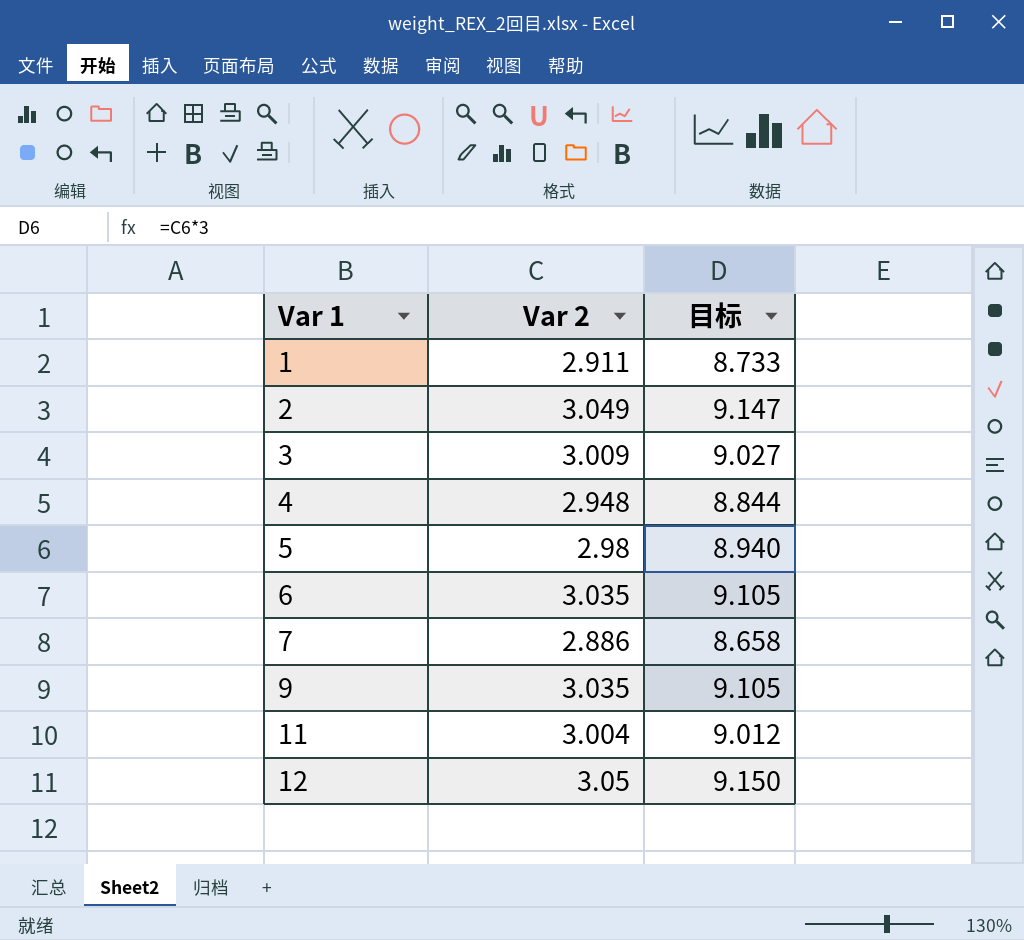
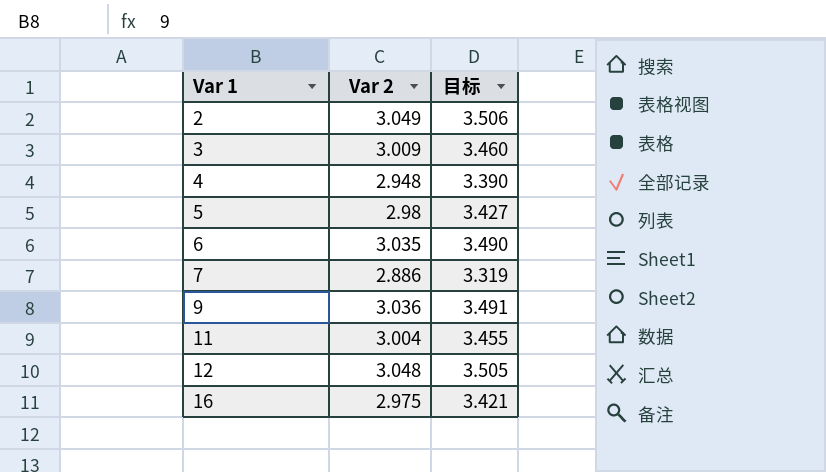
column 目标 | formula: [Var 2] * 3 -> [Var 2] * 1.15
row 1: 2.911 | 8.733 -> none
9 | Var 2: 3.035 -> 3.036
12 | Var 2: 3.05 -> 3.048
row 16: none -> 2.975 | 3.421

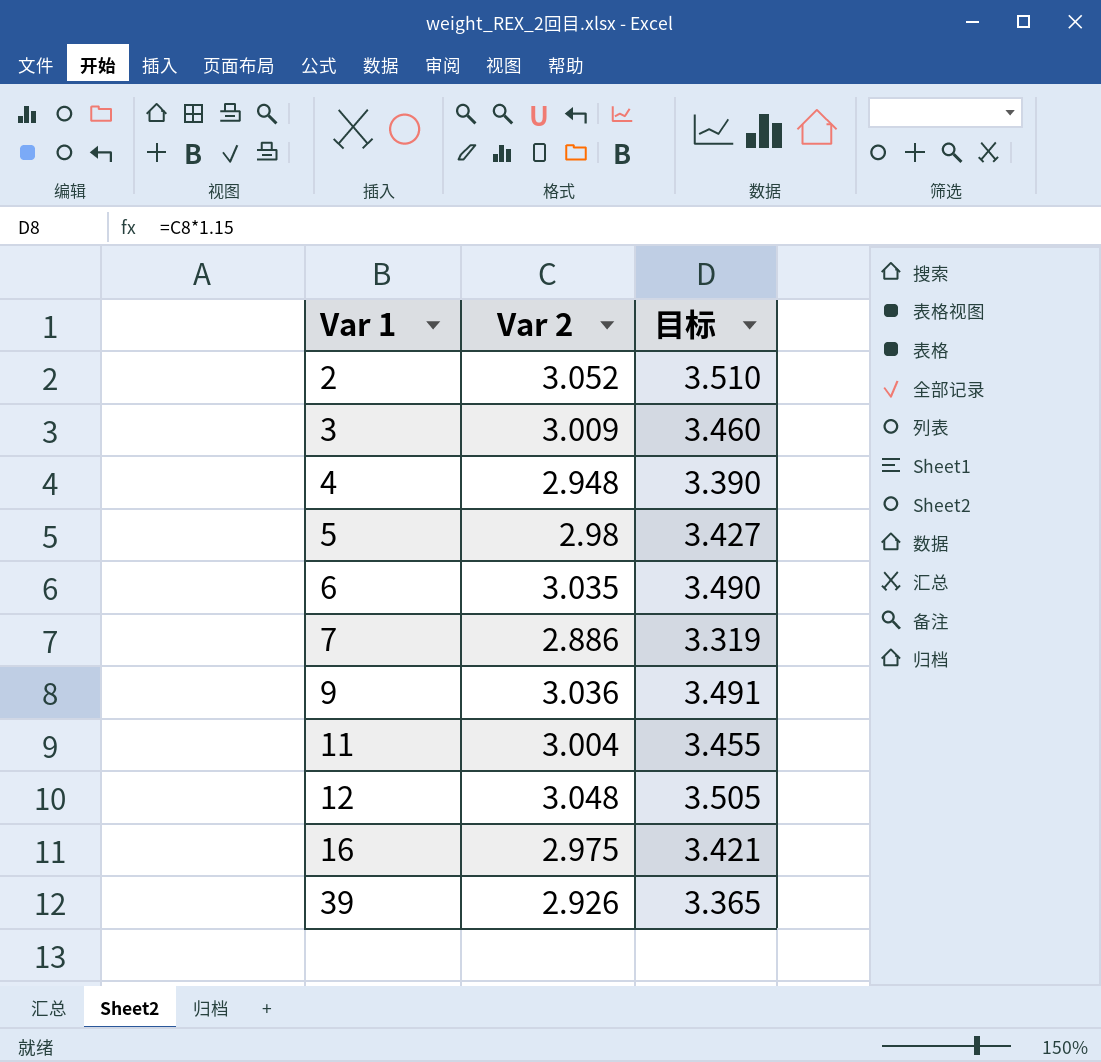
2 | Var 2: 3.049 -> 3.052
2 | 目标: 3.506 -> 3.510
row 39: none -> 2.926 | 3.365

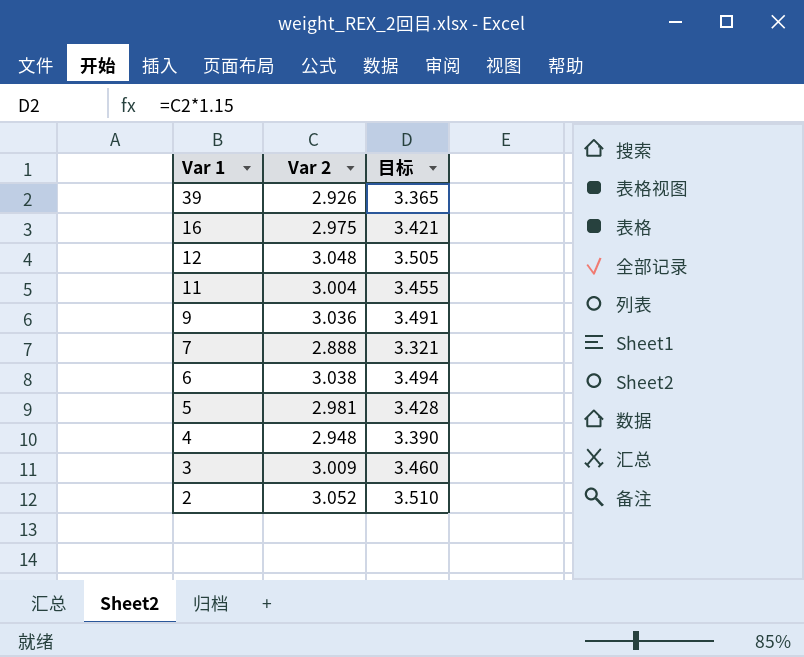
row order: Var 1 ascending -> Var 1 descending
7 | Var 2: 2.886 -> 2.888
7 | 目标: 3.319 -> 3.321
6 | Var 2: 3.035 -> 3.038
6 | 目标: 3.490 -> 3.494
5 | Var 2: 2.98 -> 2.981
5 | 目标: 3.427 -> 3.428

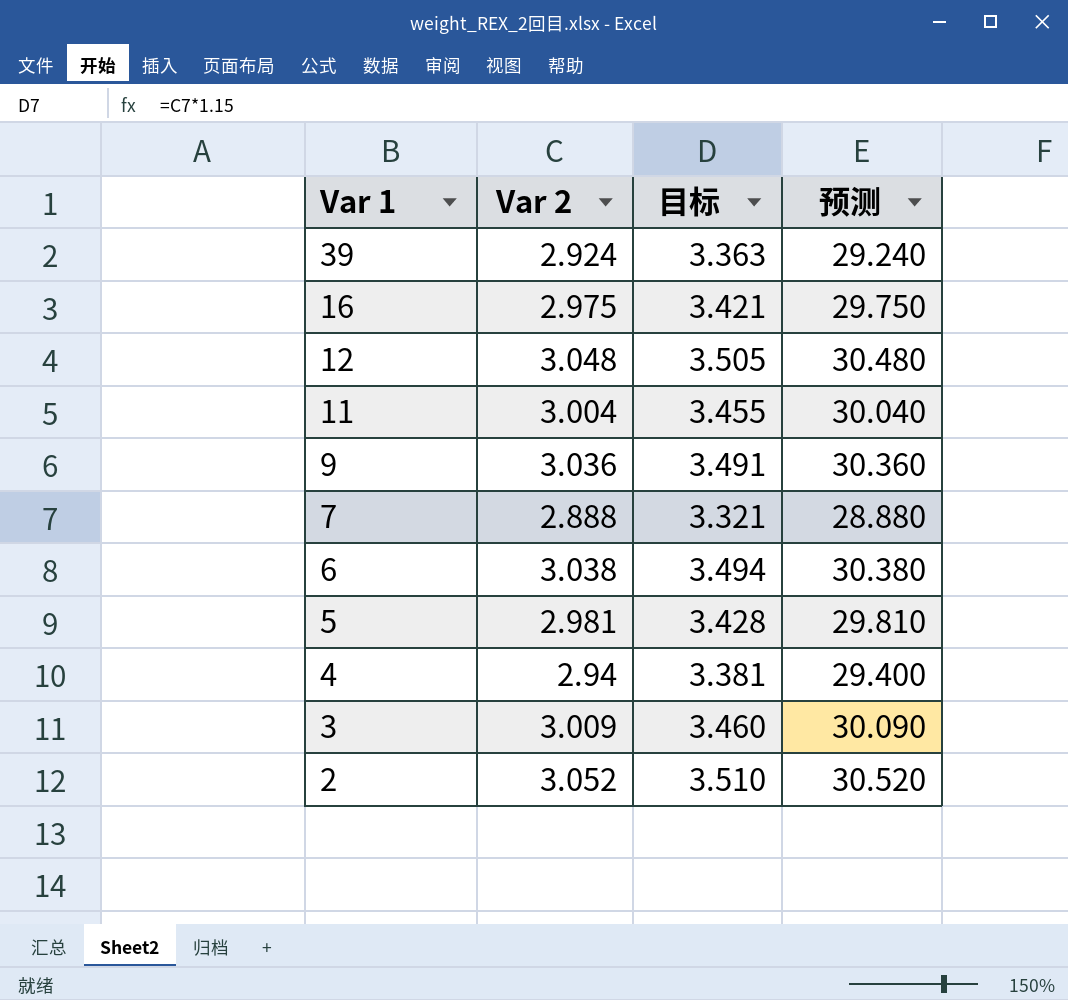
column 预测 | formula: none -> [Var 2] * 10
39 | Var 2: 2.926 -> 2.924
39 | 目标: 3.365 -> 3.363
4 | Var 2: 2.948 -> 2.94
4 | 目标: 3.390 -> 3.381

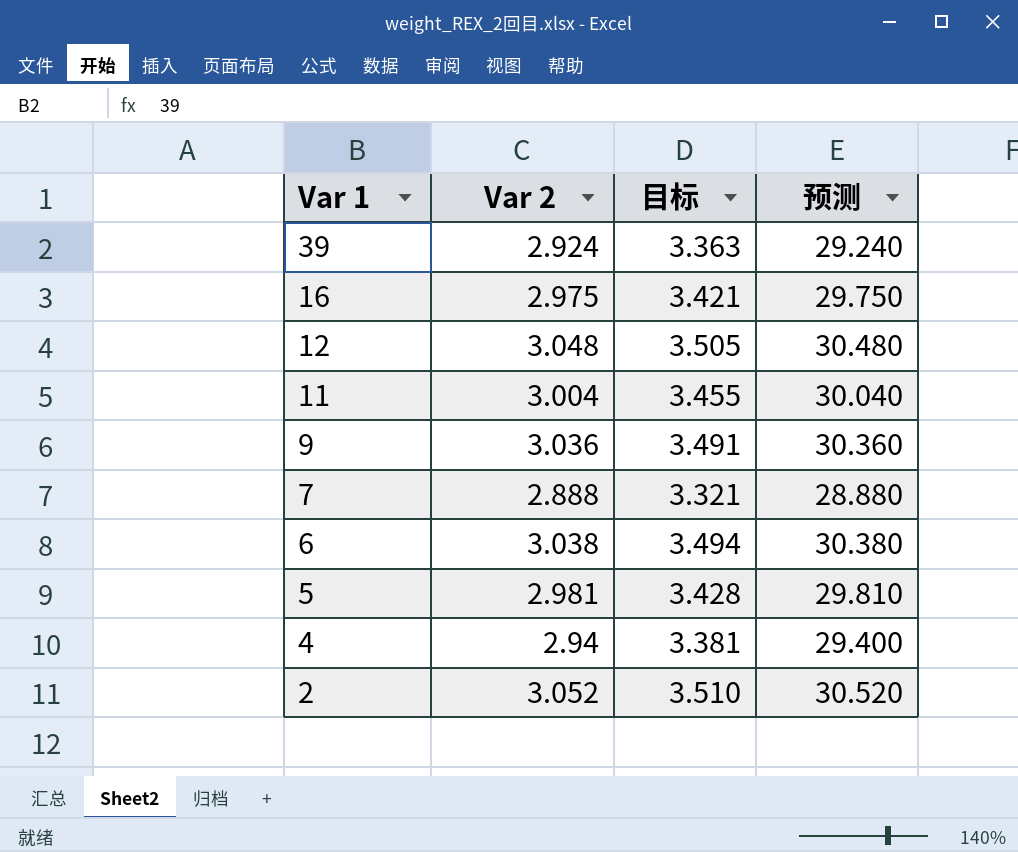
row 3: 3.009 | 3.460 | 30.090 -> none

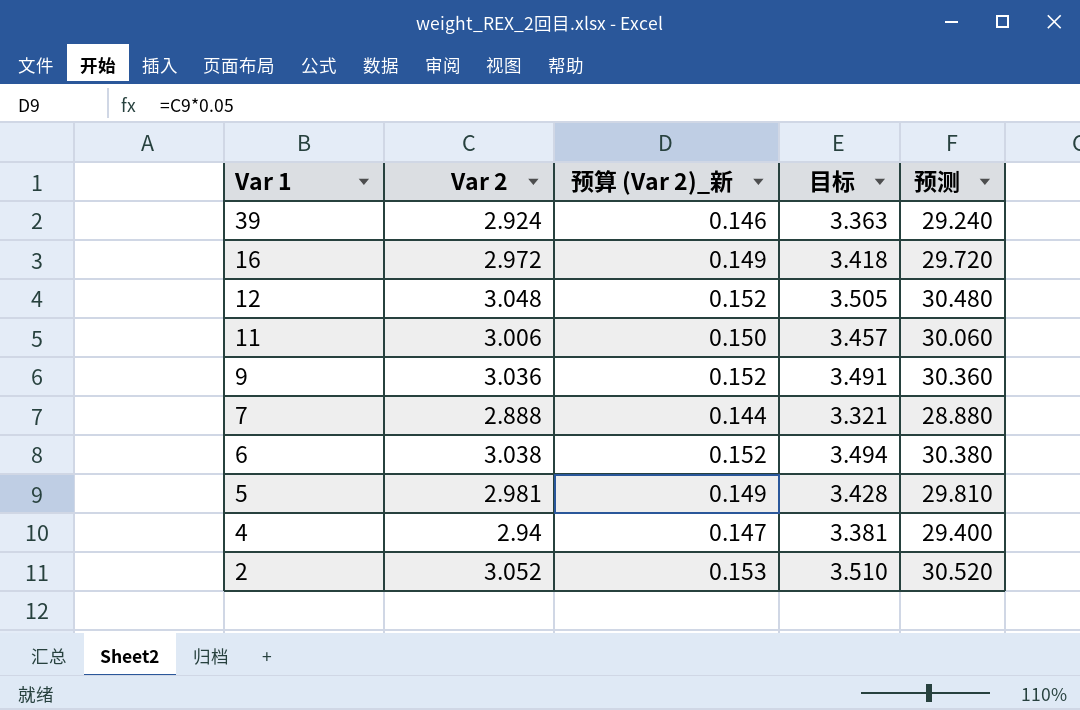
column 预算 (Var 2)_新 | formula: none -> [Var 2] * 0.05
16 | Var 2: 2.975 -> 2.972
16 | 目标: 3.421 -> 3.418
16 | 预测: 29.750 -> 29.720
11 | Var 2: 3.004 -> 3.006
11 | 目标: 3.455 -> 3.457
11 | 预测: 30.040 -> 30.060

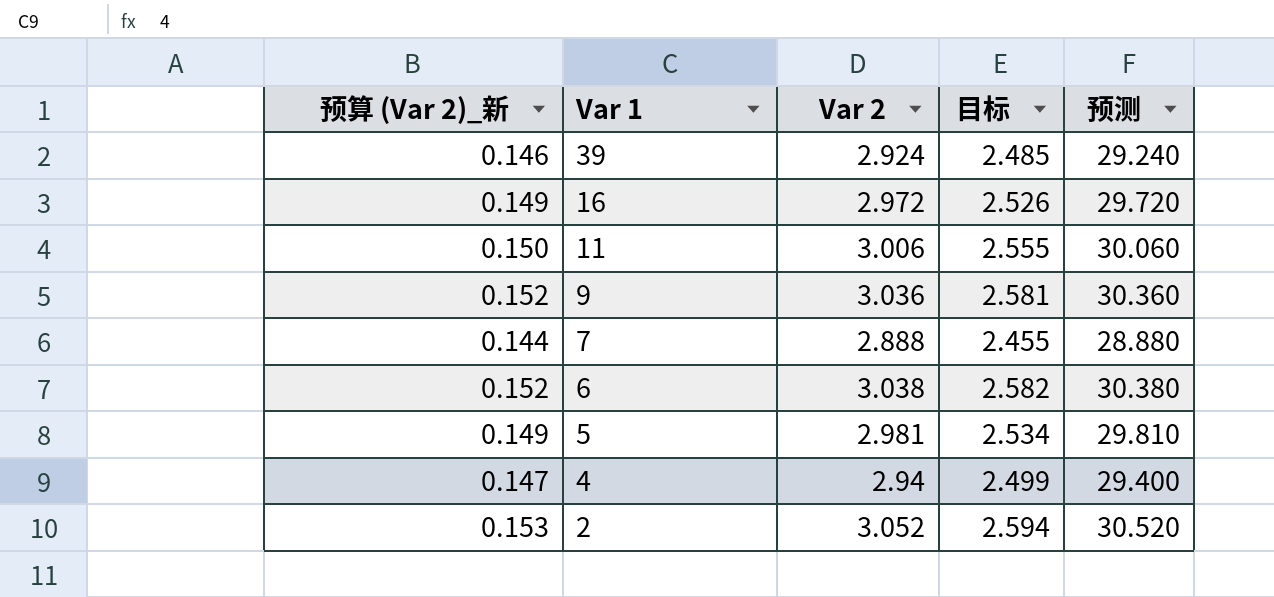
column 预算 (Var 2)_新 | position: 3 -> 1
column 目标 | formula: [Var 2] * 1.15 -> [Var 2] * 0.85
row 12: 3.048 | 0.152 | 3.505 | 30.480 -> none

